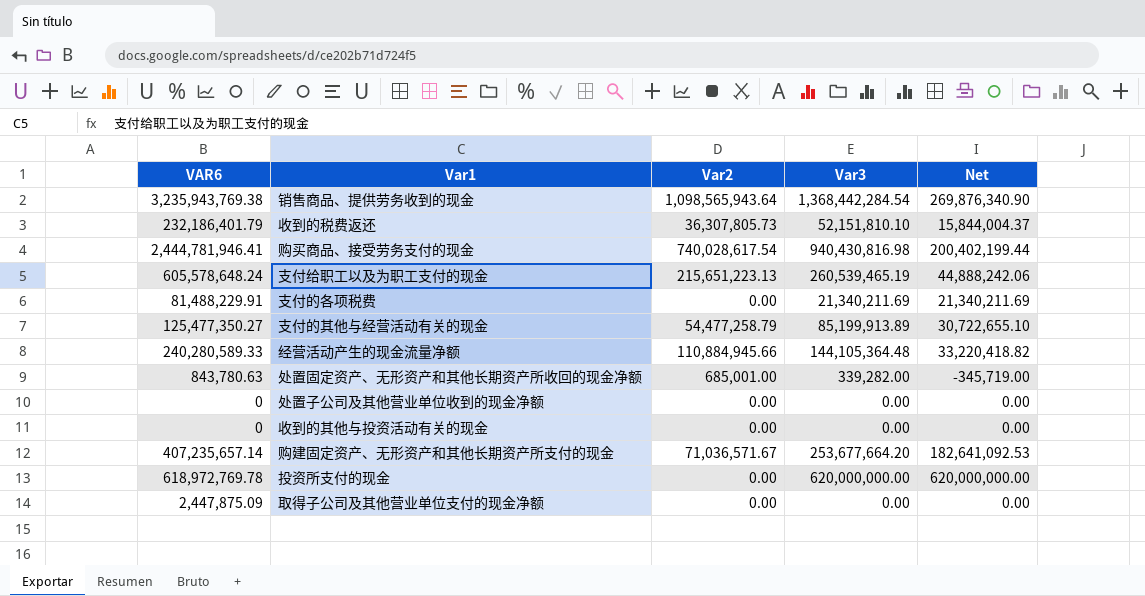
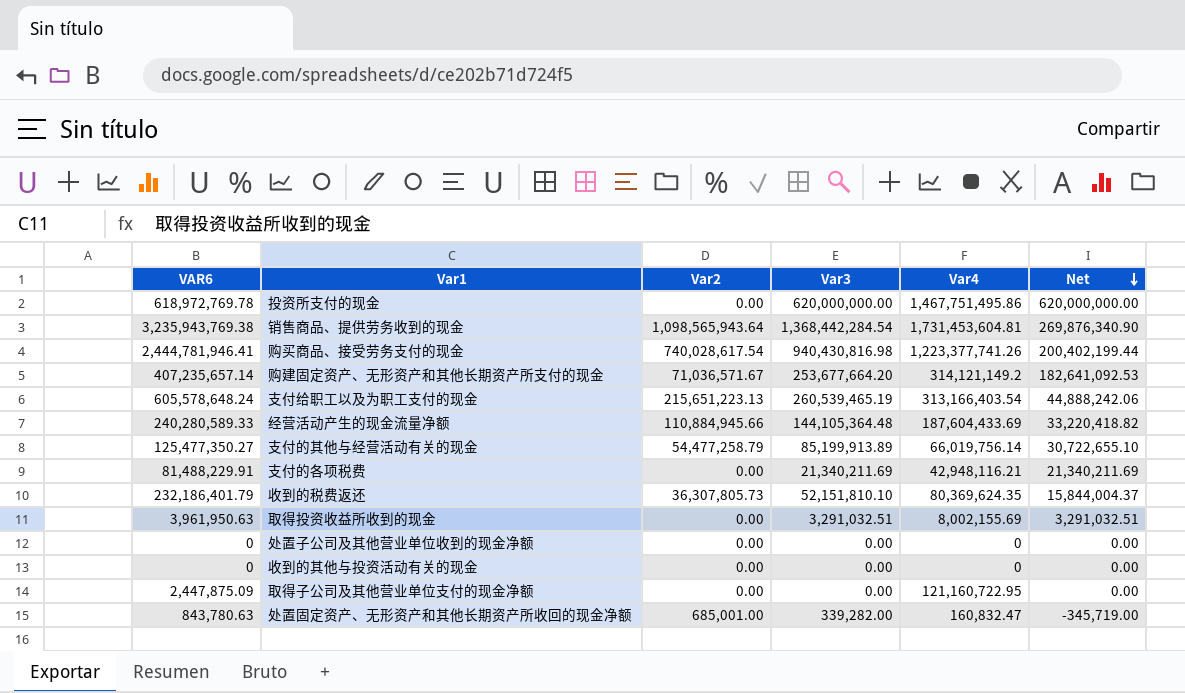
row order: none -> Net descending
column Var4 | position: none -> 5
row 取得投资收益所收到的现金: none -> 3,961,950.63 | 0.00 | 3,291,032.51 | 8,002,155.69 | 3,291,032.51

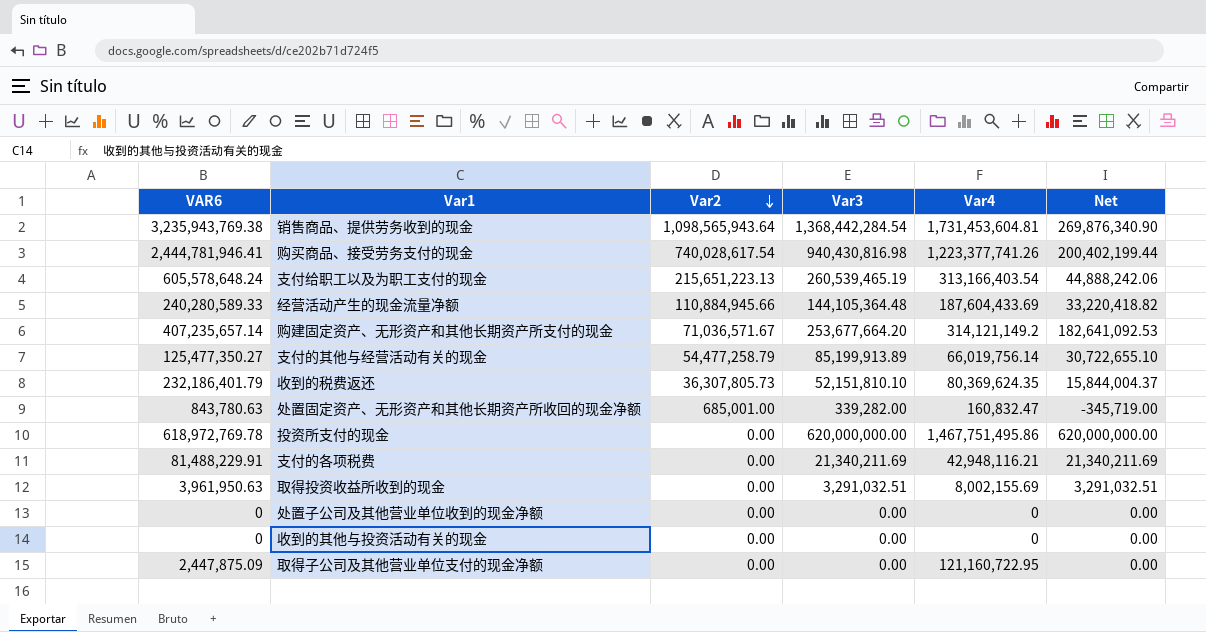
row order: Net descending -> Var2 descending

